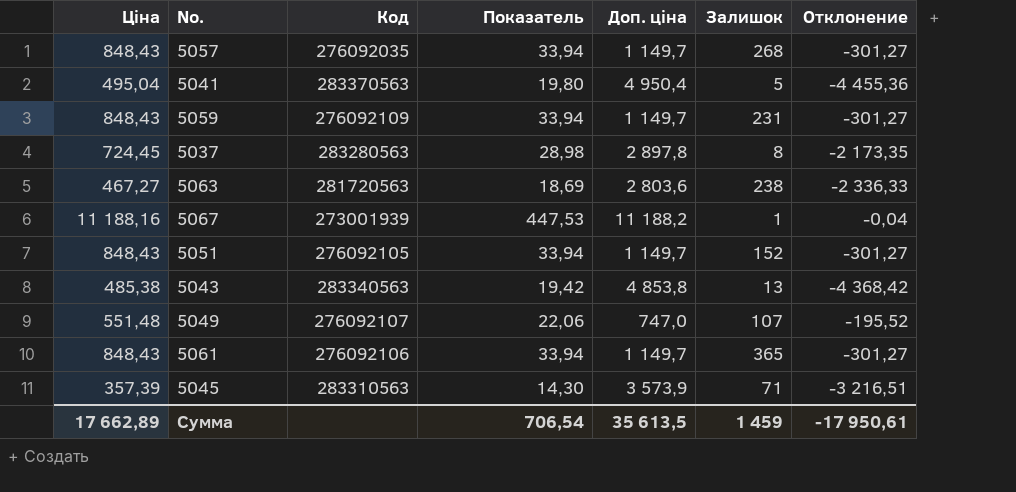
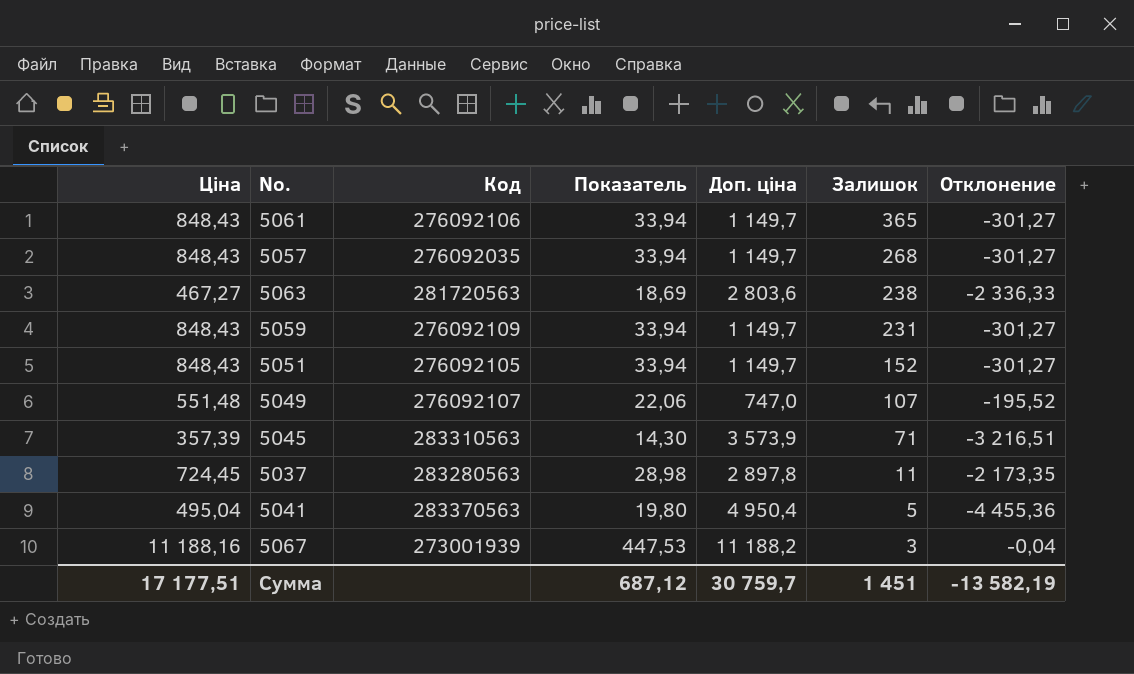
row order: none -> Залишок descending
row 5043: 485,38 | 283340563 | 19,42 | 4 853,8 | 13 | -4 368,42 -> none
5037 | Залишок: 8 -> 11
5067 | Залишок: 1 -> 3
Сумма | Ціна: 17 662,89 -> 17 177,51
Сумма | Показатель: 706,54 -> 687,12
Сумма | Доп. ціна: 35 613,5 -> 30 759,7
Сумма | Залишок: 1 459 -> 1 451
Сумма | Отклонение: -17 950,61 -> -13 582,19

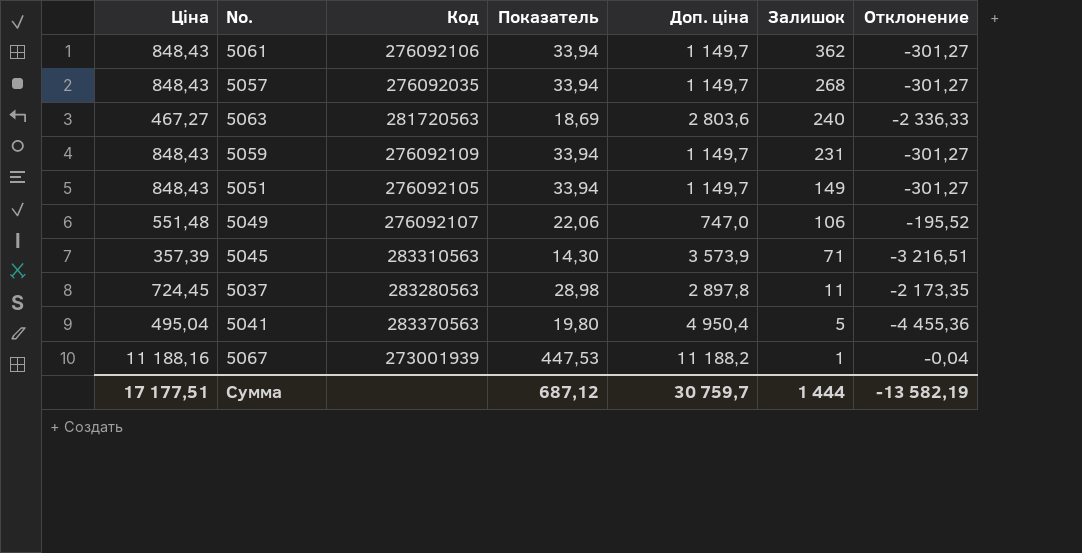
5061 | Залишок: 365 -> 362
5063 | Залишок: 238 -> 240
5051 | Залишок: 152 -> 149
5049 | Залишок: 107 -> 106
5067 | Залишок: 3 -> 1
Сумма | Залишок: 1 451 -> 1 444

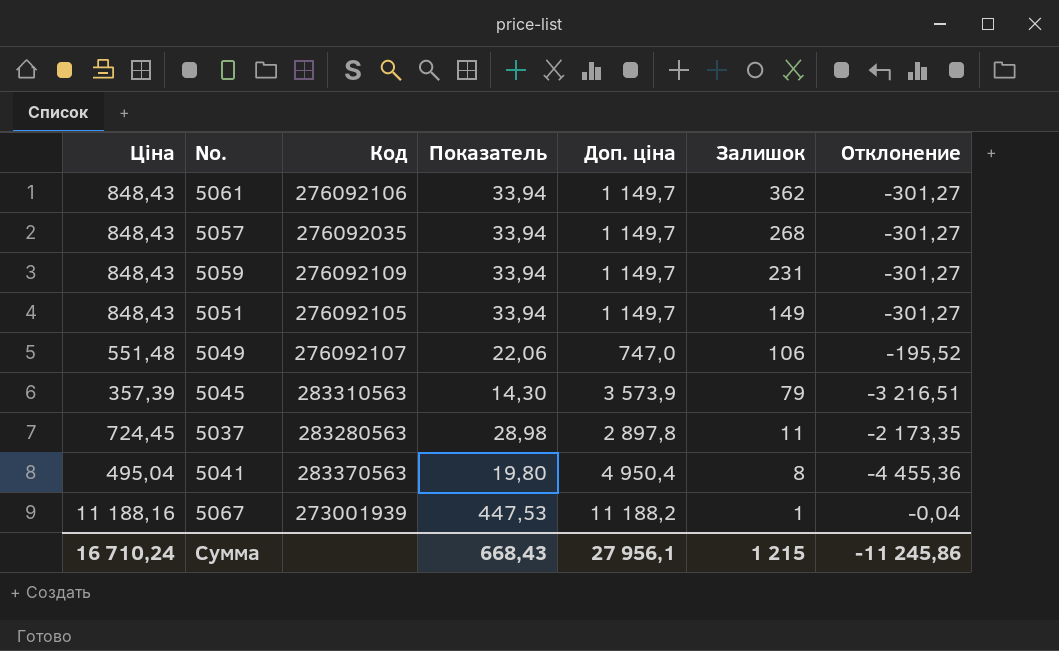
row 5063: 467,27 | 281720563 | 18,69 | 2 803,6 | 240 | -2 336,33 -> none
5045 | Залишок: 71 -> 79
5041 | Залишок: 5 -> 8
Сумма | Ціна: 17 177,51 -> 16 710,24
Сумма | Показатель: 687,12 -> 668,43
Сумма | Доп. ціна: 30 759,7 -> 27 956,1
Сумма | Залишок: 1 444 -> 1 215
Сумма | Отклонение: -13 582,19 -> -11 245,86

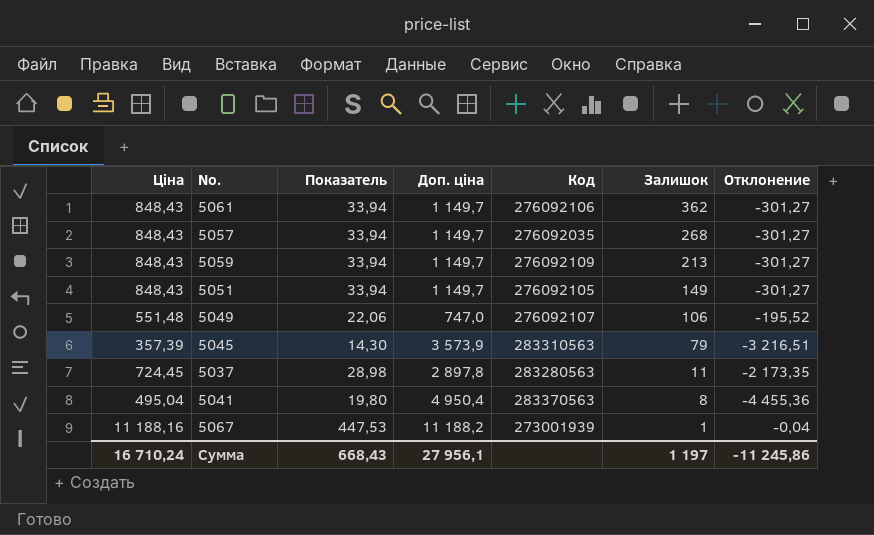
column Код | position: 3 -> 5
5059 | Залишок: 231 -> 213
Сумма | Залишок: 1 215 -> 1 197

